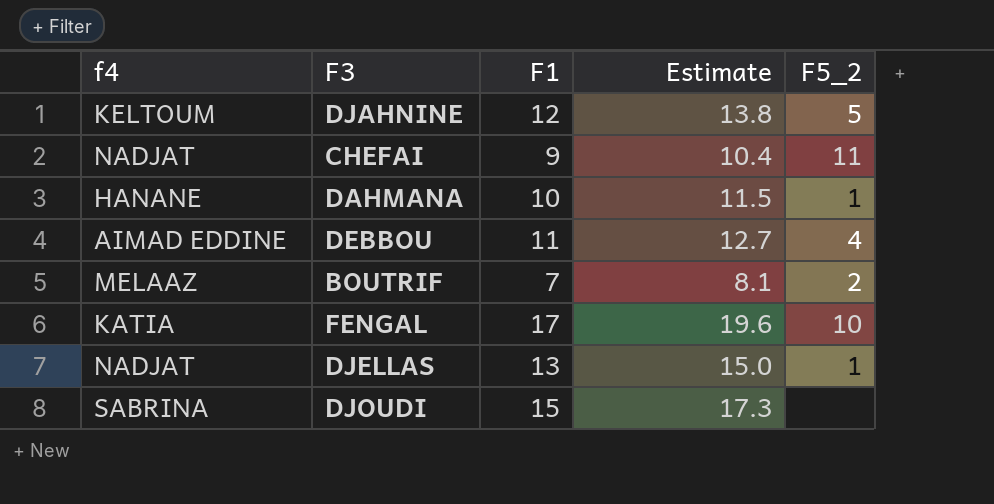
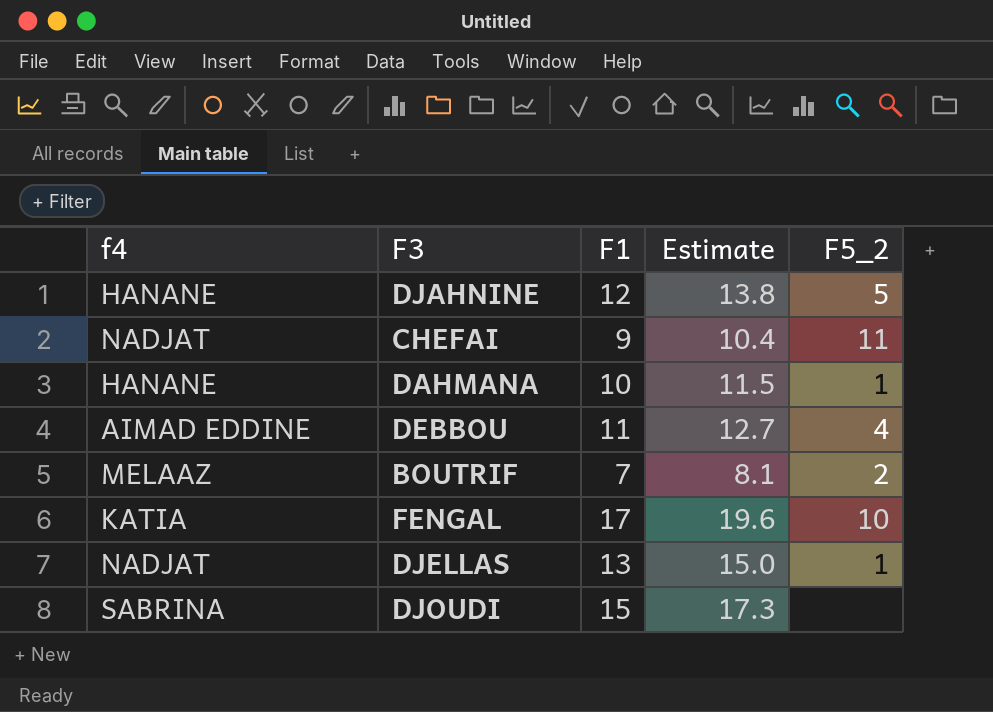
DJAHNINE | f4: KELTOUM -> HANANE

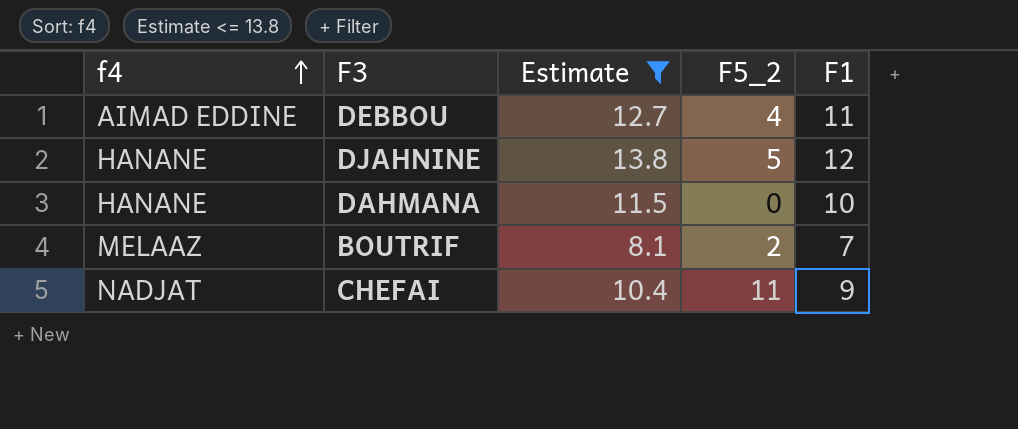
filter: none -> Estimate <= 13.8
row order: none -> f4 ascending
column F1 | position: 3 -> 5
DAHMANA | F5_2: 1 -> 0

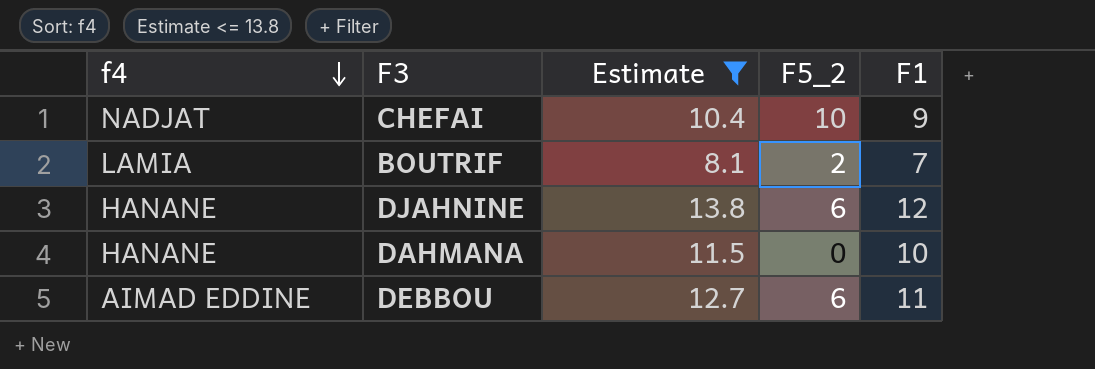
row order: f4 ascending -> f4 descending
CHEFAI | F5_2: 11 -> 10
BOUTRIF | f4: MELAAZ -> LAMIA
DJAHNINE | F5_2: 5 -> 6
DEBBOU | F5_2: 4 -> 6

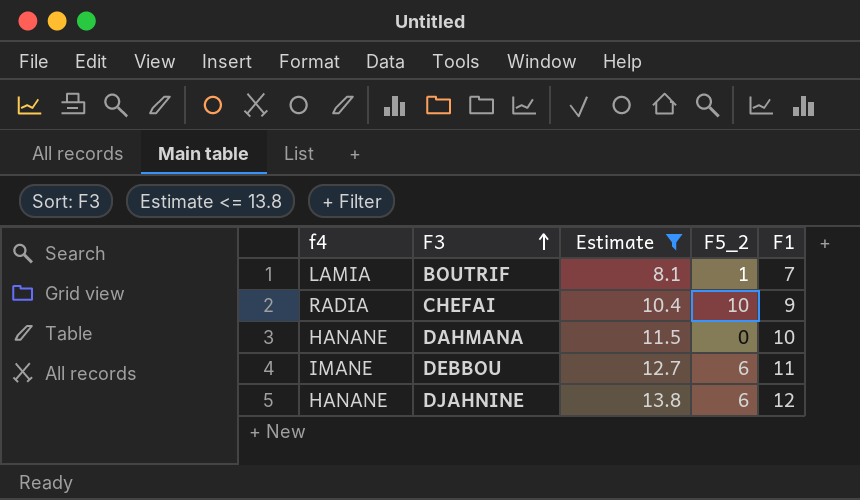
row order: f4 descending -> F3 ascending
BOUTRIF | F5_2: 2 -> 1
CHEFAI | f4: NADJAT -> RADIA
DEBBOU | f4: AIMAD EDDINE -> IMANE

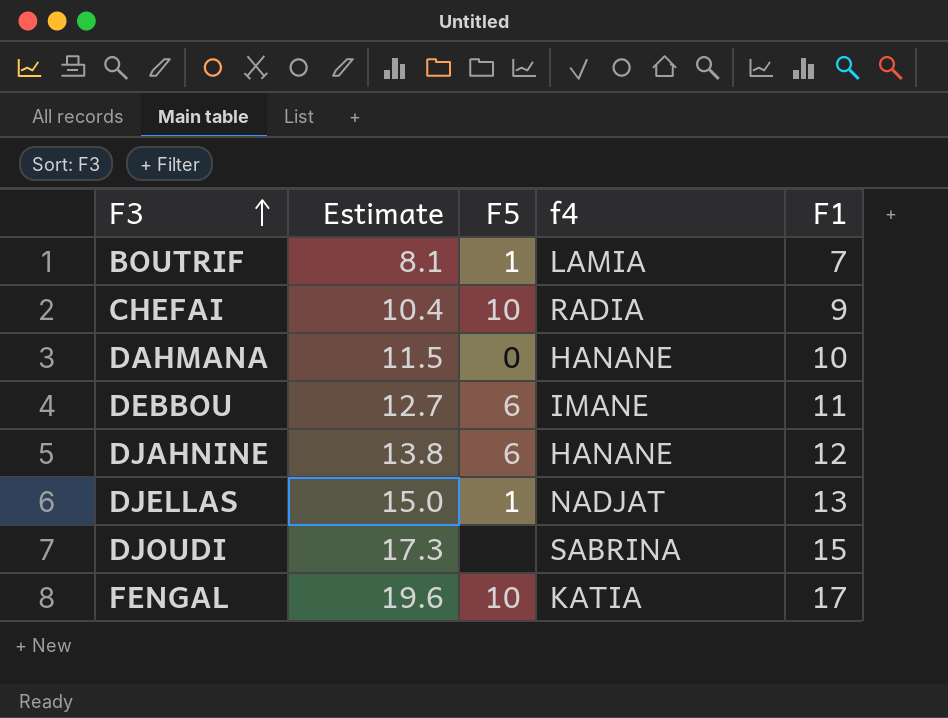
filter: Estimate <= 13.8 -> none
column name: F5_2 -> F5
column f4 | position: 1 -> 4

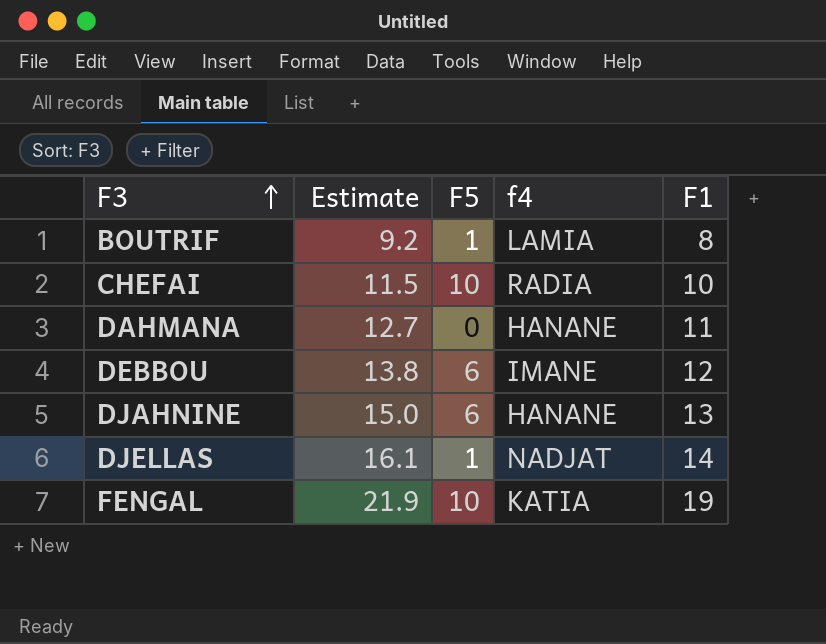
row DJOUDI: 17.3 | none | SABRINA | 15 -> none
BOUTRIF | Estimate: 8.1 -> 9.2
BOUTRIF | F1: 7 -> 8
CHEFAI | Estimate: 10.4 -> 11.5
CHEFAI | F1: 9 -> 10
DAHMANA | Estimate: 11.5 -> 12.7
DAHMANA | F1: 10 -> 11
DEBBOU | Estimate: 12.7 -> 13.8
DEBBOU | F1: 11 -> 12
DJAHNINE | Estimate: 13.8 -> 15.0
DJAHNINE | F1: 12 -> 13
DJELLAS | Estimate: 15.0 -> 16.1
DJELLAS | F1: 13 -> 14
FENGAL | Estimate: 19.6 -> 21.9
FENGAL | F1: 17 -> 19

